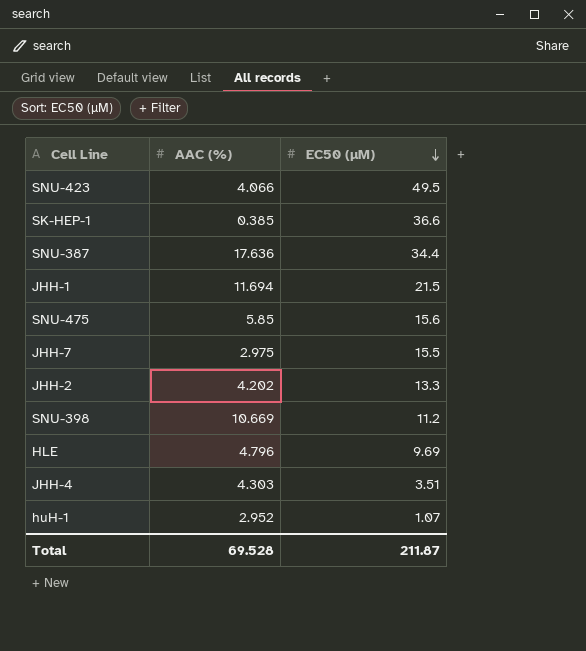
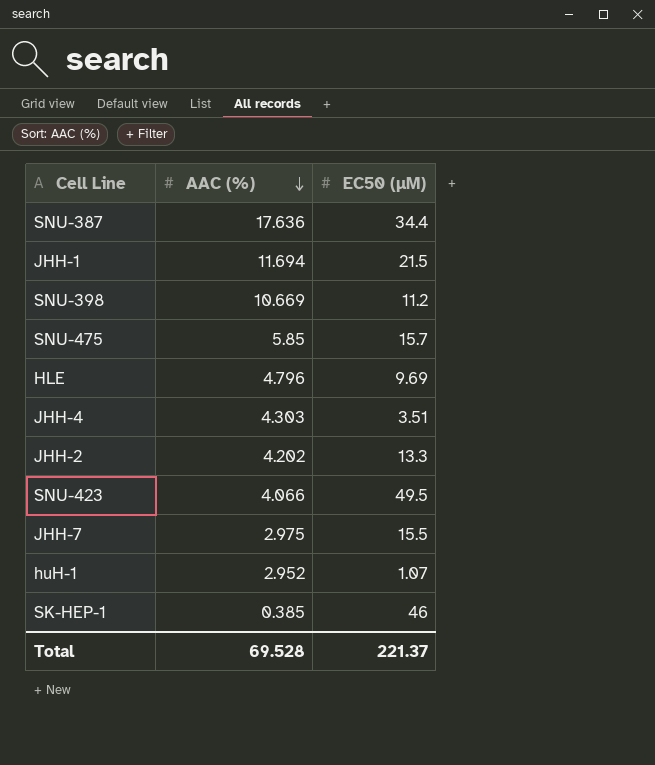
row order: EC50 (µM) descending -> AAC (%) descending
SNU-475 | EC50 (µM): 15.6 -> 15.7
SK-HEP-1 | EC50 (µM): 36.6 -> 46
Total | EC50 (µM): 211.87 -> 221.37

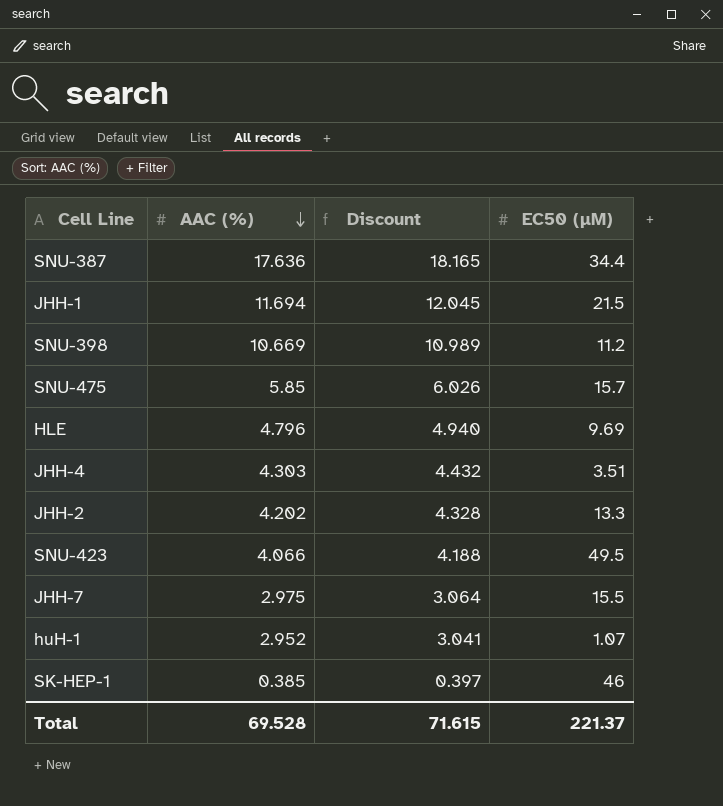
column Discount | formula: none -> [AAC (%)] * 1.03

